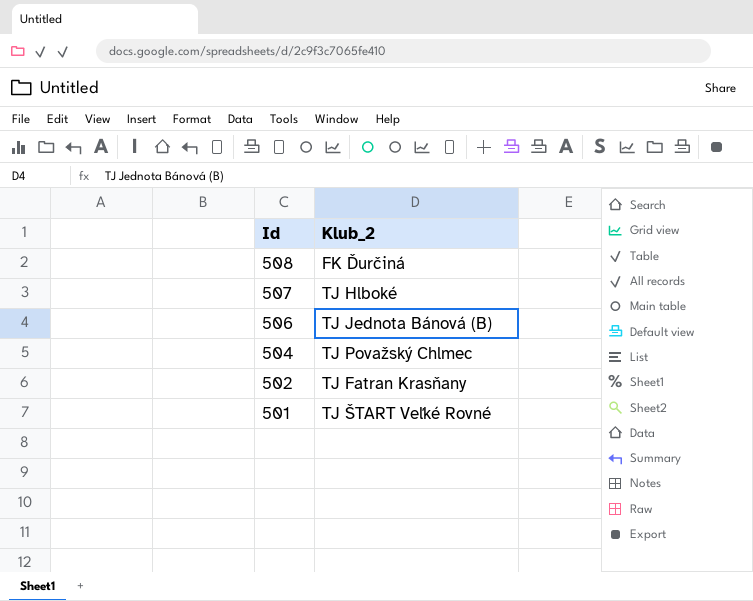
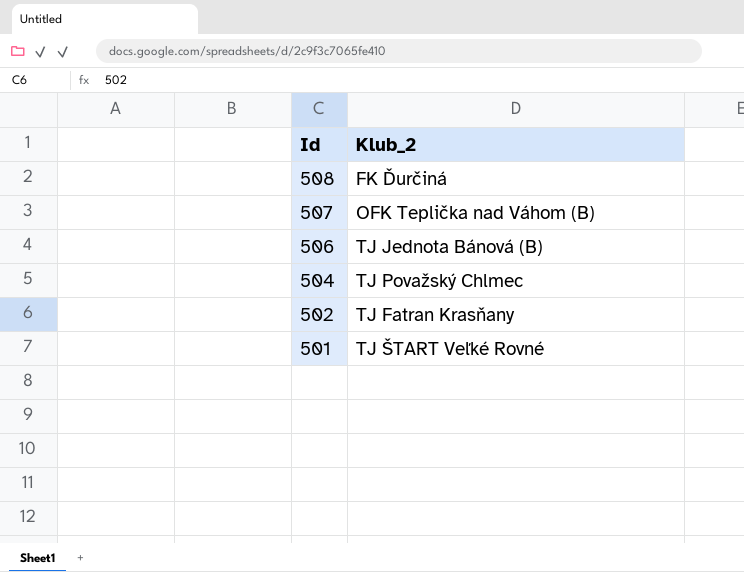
507 | Klub_2: TJ Hlboké -> OFK Teplička nad Váhom (B)

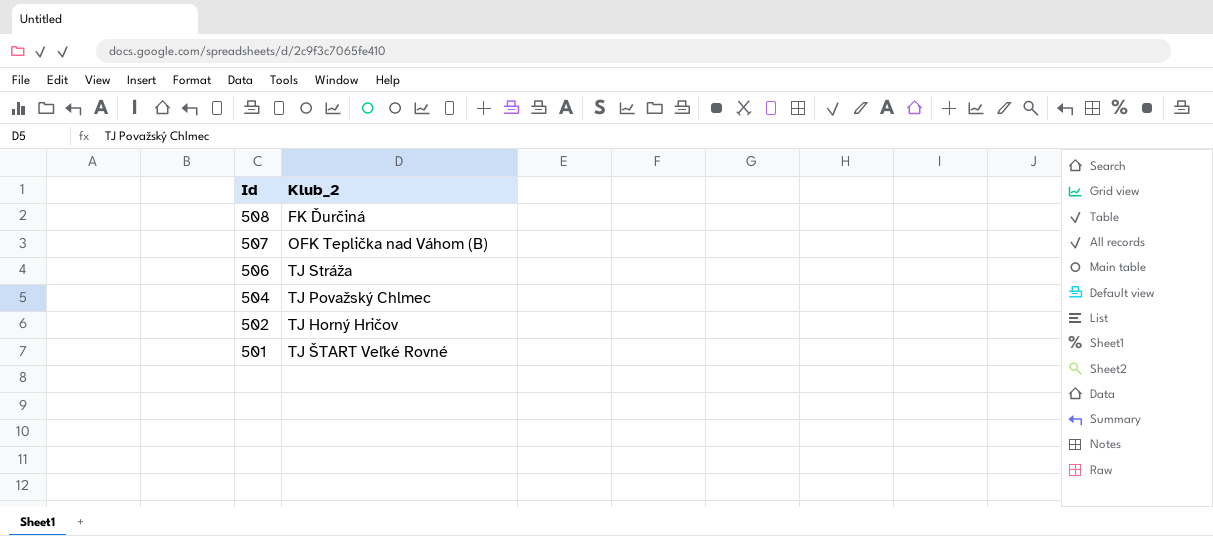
506 | Klub_2: TJ Jednota Bánová (B) -> TJ Stráža
502 | Klub_2: TJ Fatran Krasňany -> TJ Horný Hričov

